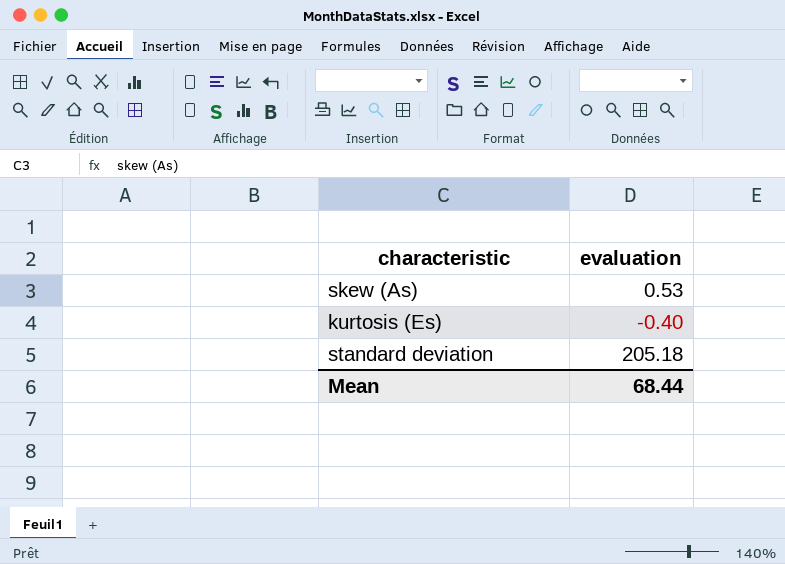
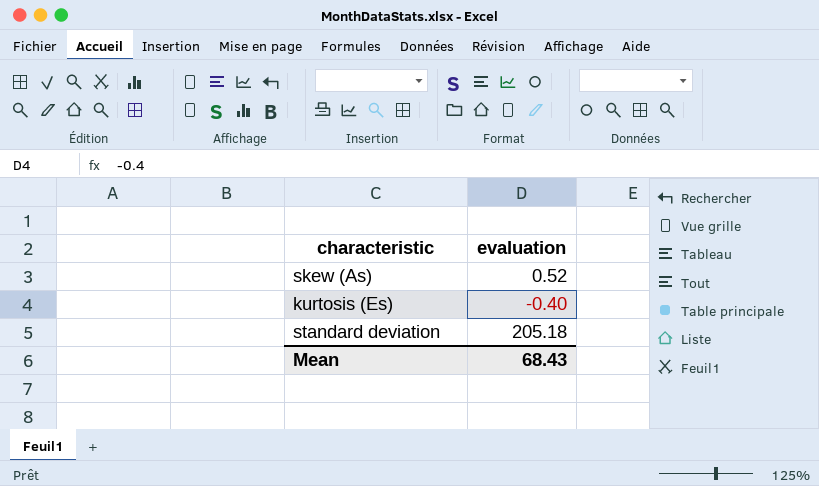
skew (As) | evaluation: 0.53 -> 0.52
Mean | evaluation: 68.44 -> 68.43

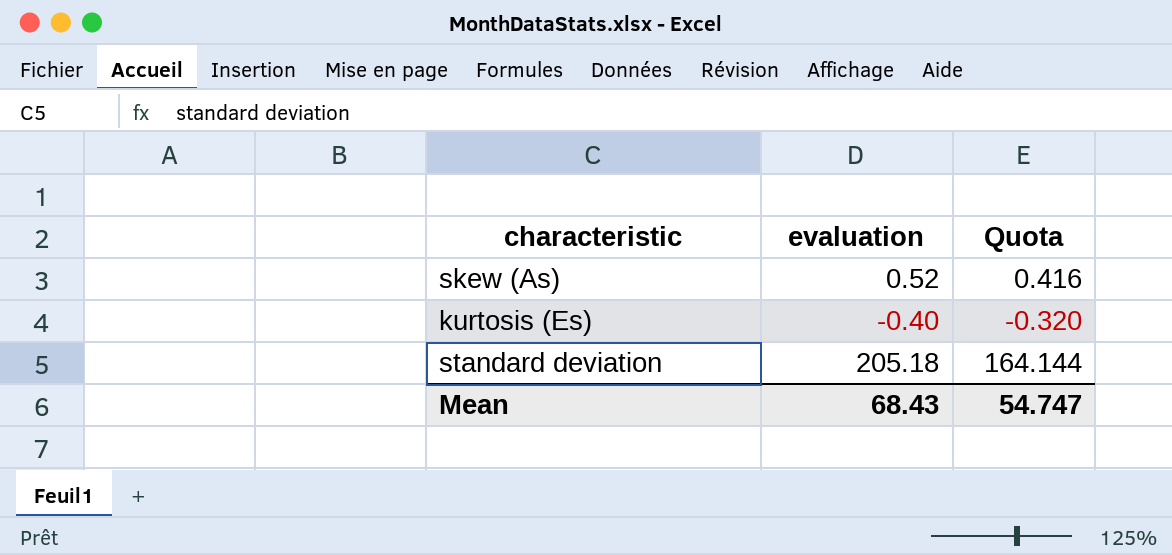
column Quota | formula: none -> [evaluation] * 0.8

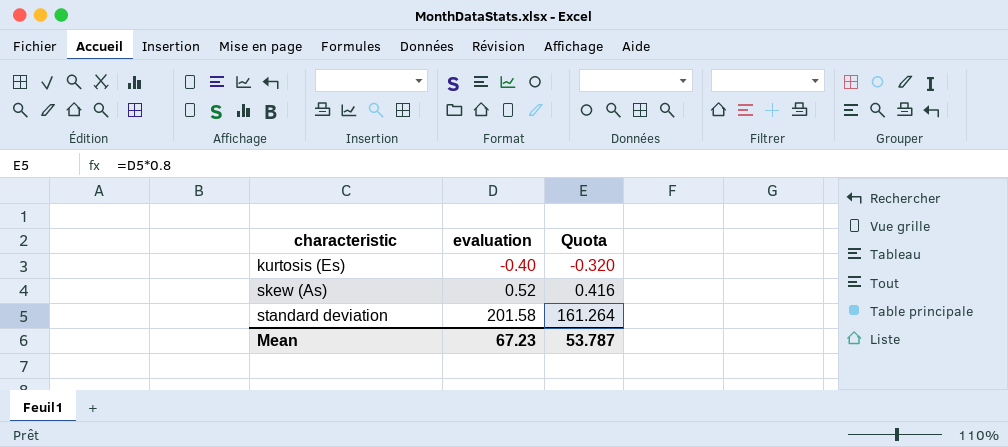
row order: none -> characteristic ascending
standard deviation | evaluation: 205.18 -> 201.58
standard deviation | Quota: 164.144 -> 161.264
Mean | evaluation: 68.43 -> 67.23
Mean | Quota: 54.747 -> 53.787

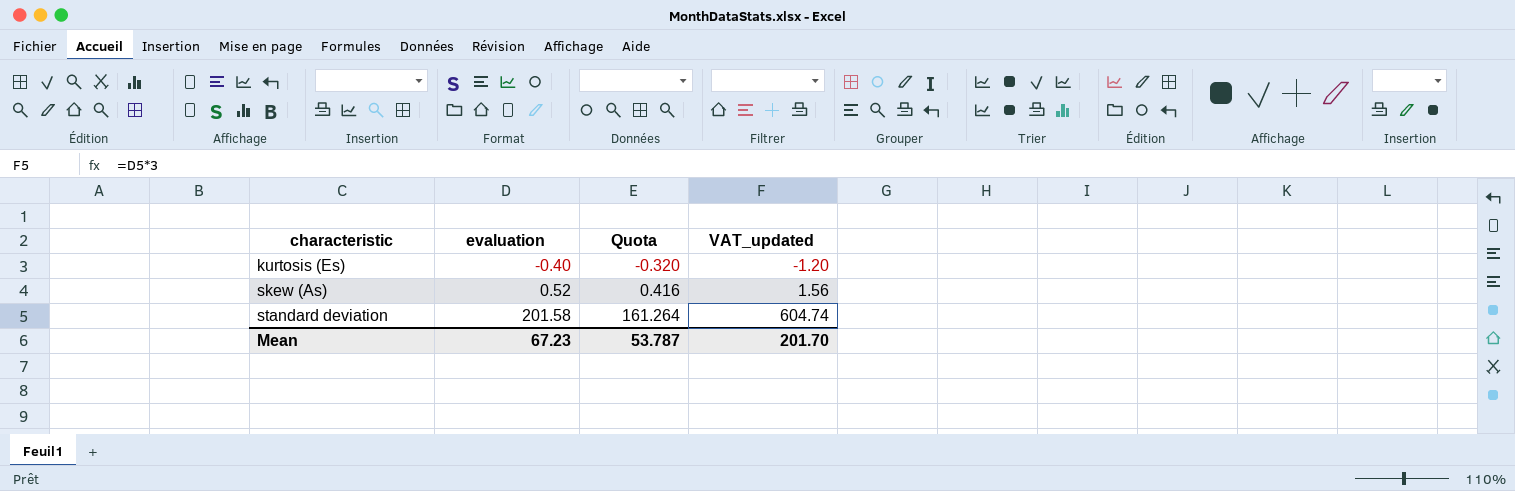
column VAT_updated | formula: none -> [evaluation] * 3

